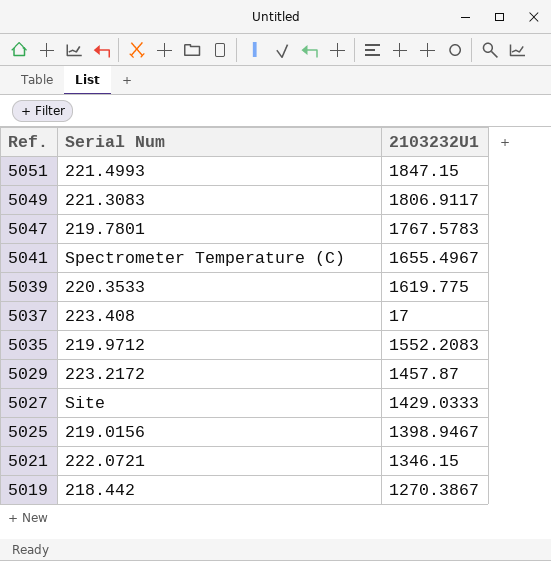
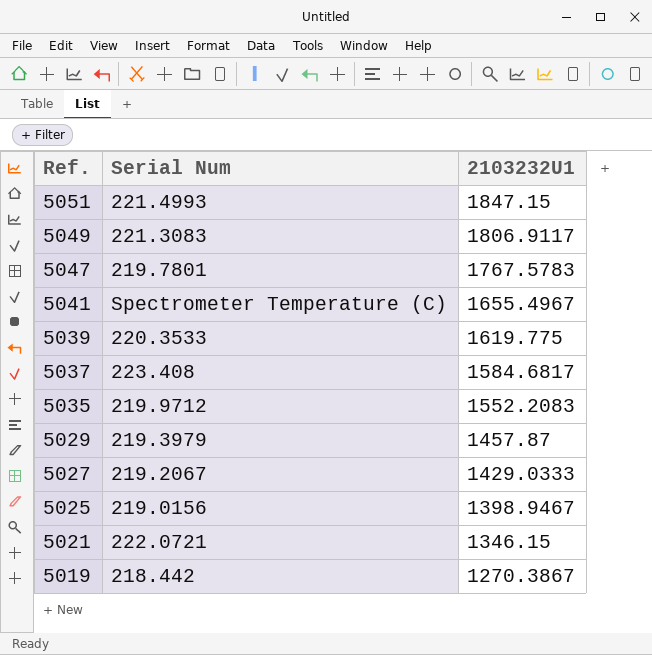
5037 | 2103232U1: 17 -> 1584.6817
5029 | Serial Num: 223.2172 -> 219.3979
5027 | Serial Num: Site -> 219.2067

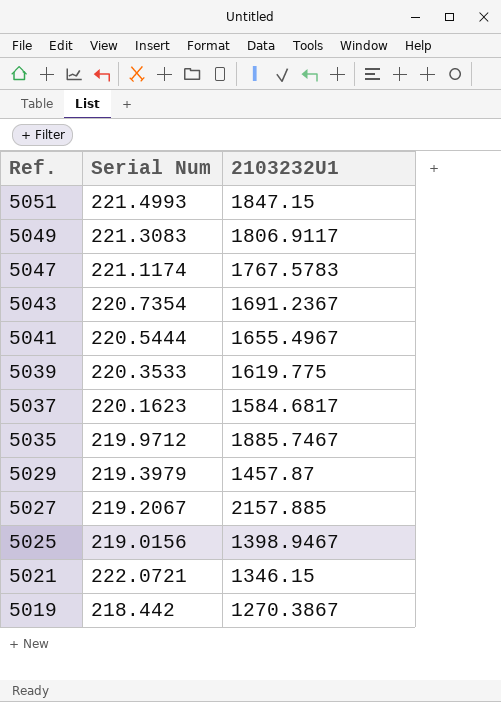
5047 | Serial Num: 219.7801 -> 221.1174
row 5043: none -> 220.7354 | 1691.2367
5041 | Serial Num: Spectrometer Temperature (C) -> 220.5444
5037 | Serial Num: 223.408 -> 220.1623
5035 | 2103232U1: 1552.2083 -> 1885.7467
5027 | 2103232U1: 1429.0333 -> 2157.885

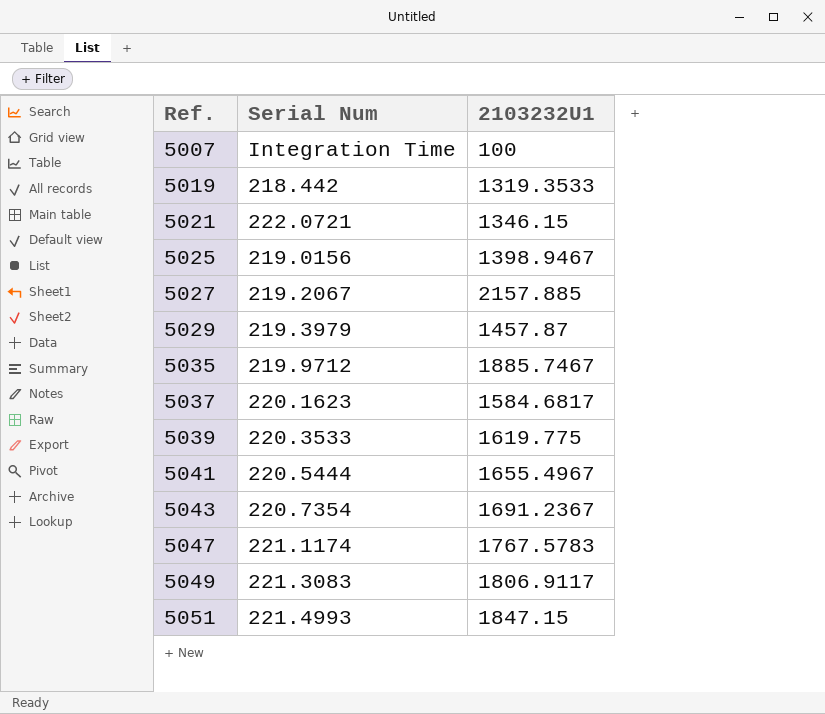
row order: Ref. descending -> Ref. ascending
row 5007: none -> Integration Time | 100
5019 | 2103232U1: 1270.3867 -> 1319.3533

